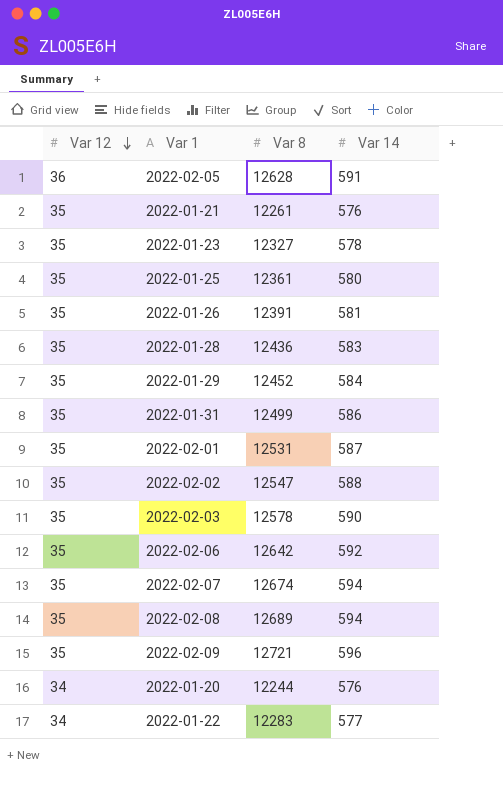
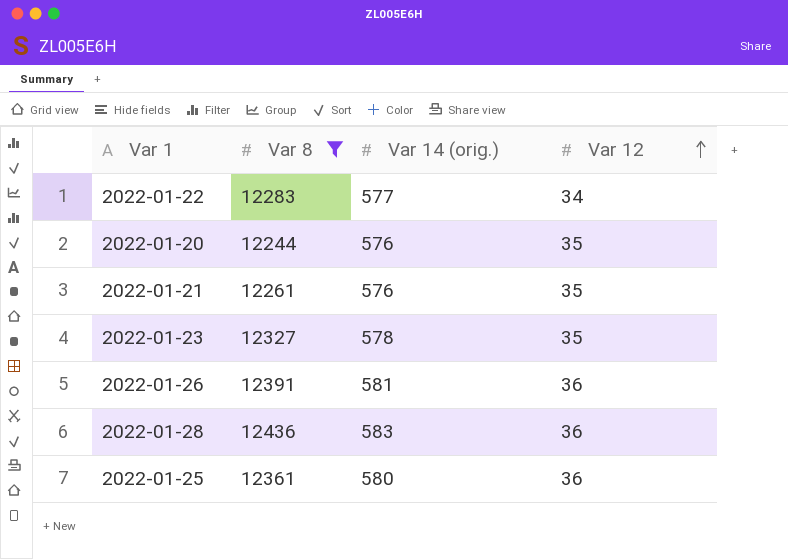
filter: none -> Var 8 <= 12436
row order: Var 12 descending -> Var 12 ascending
column name: Var 14 -> Var 14 (orig.)
column Var 12 | position: 1 -> 4
2022-01-20 | Var 12: 34 -> 35
2022-01-26 | Var 12: 35 -> 36
2022-01-28 | Var 12: 35 -> 36
2022-01-25 | Var 12: 35 -> 36

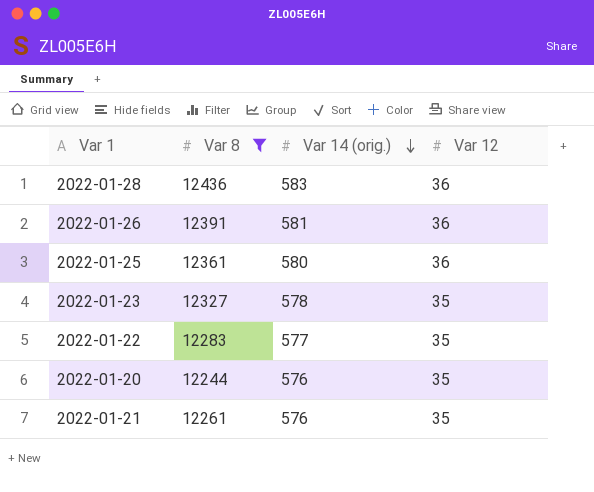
row order: Var 12 ascending -> Var 14 (orig.) descending
2022-01-22 | Var 12: 34 -> 35

